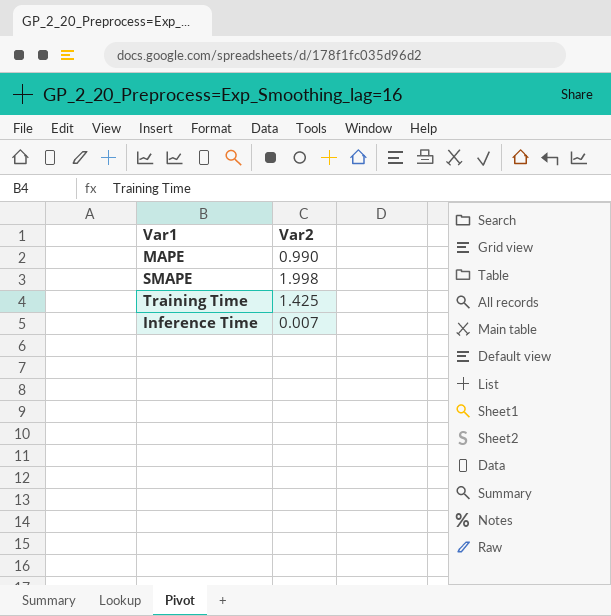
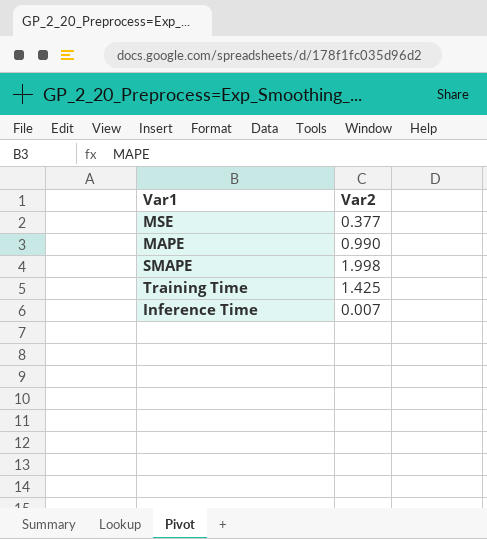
row MSE: none -> 0.377

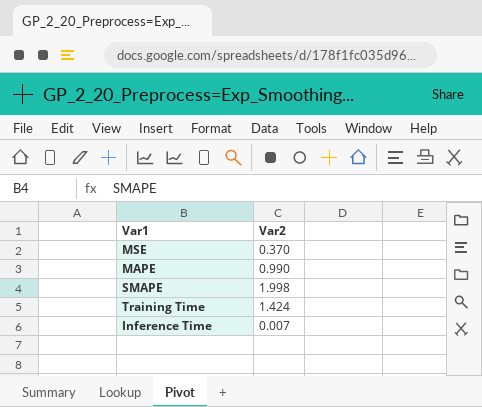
MSE | Var2: 0.377 -> 0.370
Training Time | Var2: 1.425 -> 1.424

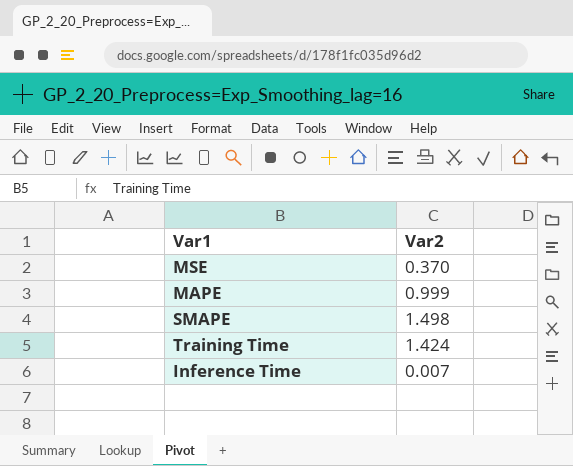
MAPE | Var2: 0.990 -> 0.999
SMAPE | Var2: 1.998 -> 1.498

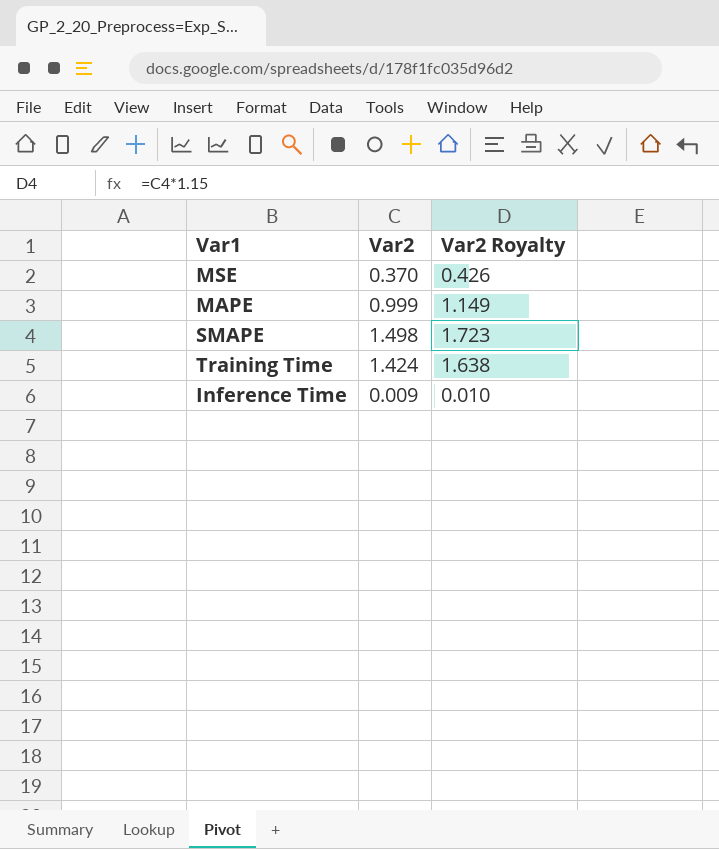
column Var2 Royalty | formula: none -> [Var2] * 1.15
Inference Time | Var2: 0.007 -> 0.009

